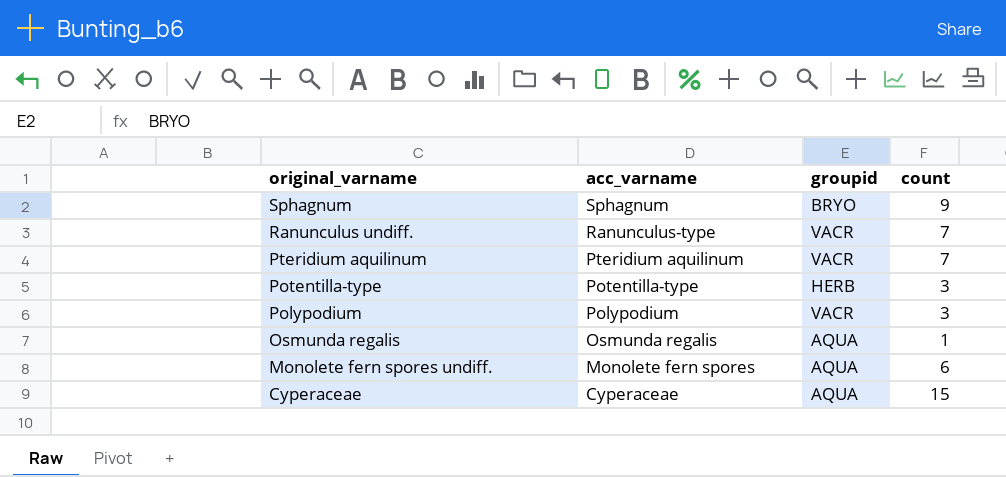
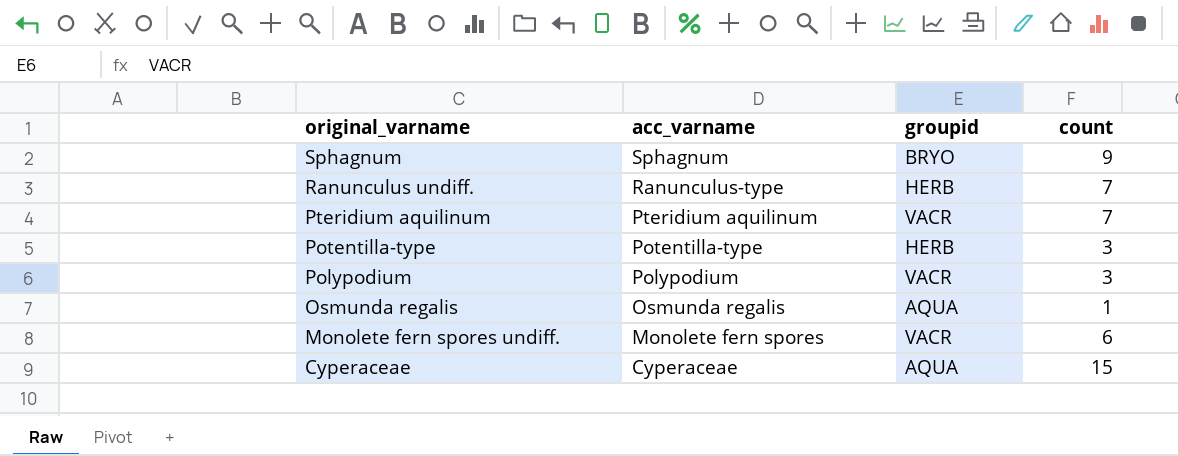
Ranunculus undiff. | groupid: VACR -> HERB
Monolete fern spores undiff. | groupid: AQUA -> VACR

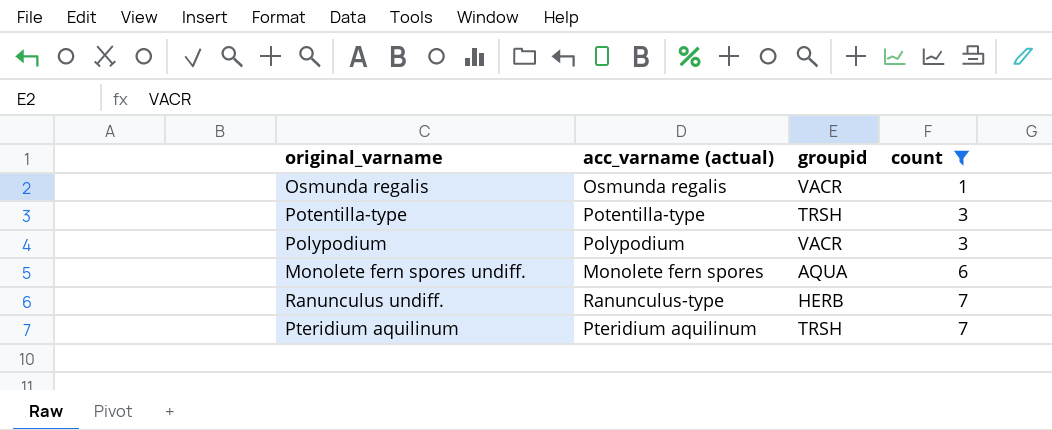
filter: none -> count <= 7
row order: original_varname descending -> count ascending
column name: acc_varname -> acc_varname (actual)
Osmunda regalis | groupid: AQUA -> VACR
Potentilla-type | groupid: HERB -> TRSH
Monolete fern spores undiff. | groupid: VACR -> AQUA
Pteridium aquilinum | groupid: VACR -> TRSH

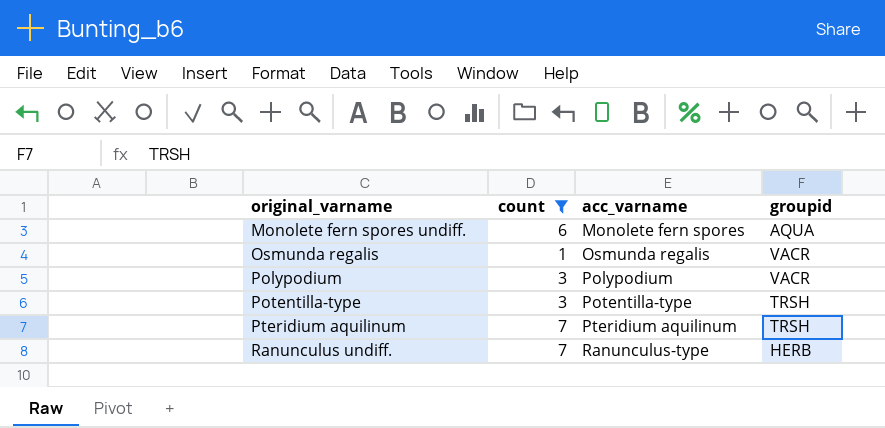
row order: count ascending -> original_varname ascending
column count | position: 4 -> 2
column name: acc_varname (actual) -> acc_varname

